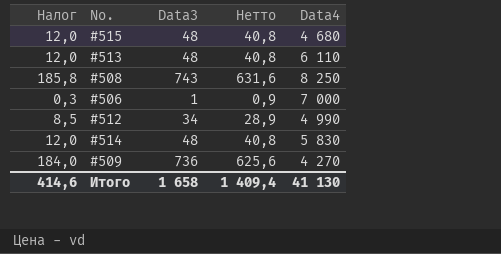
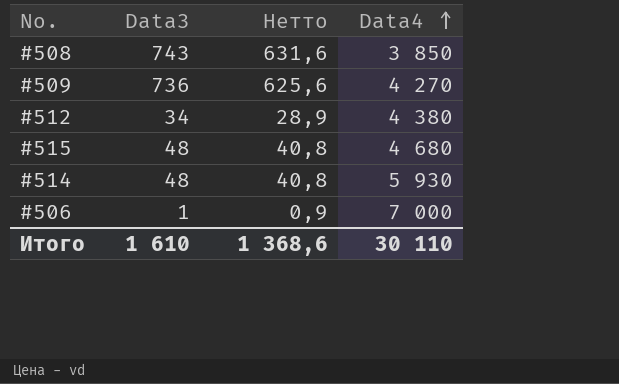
row order: none -> Data4 ascending
column Налог | formula: [Data3] * 0,25 -> none
row #513: 12,0 | 48 | 40,8 | 6 110 -> none
#508 | Data4: 8 250 -> 3 850
#512 | Data4: 4 990 -> 4 380
#514 | Data4: 5 830 -> 5 930
Итого | Data3: 1 658 -> 1 610
Итого | Нетто: 1 409,4 -> 1 368,6
Итого | Data4: 41 130 -> 30 110

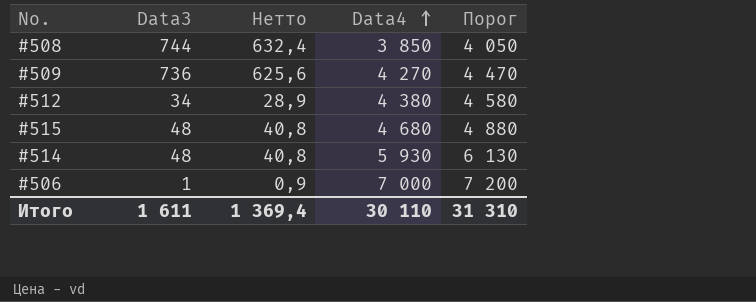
column Порог | formula: none -> [Data4] + 200
#508 | Data3: 743 -> 744
#508 | Нетто: 631,6 -> 632,4
Итого | Data3: 1 610 -> 1 611
Итого | Нетто: 1 368,6 -> 1 369,4

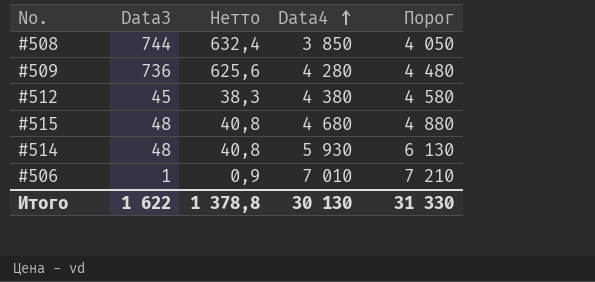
#509 | Data4: 4 270 -> 4 280
#509 | Порог: 4 470 -> 4 480
#512 | Data3: 34 -> 45
#512 | Нетто: 28,9 -> 38,3
#506 | Data4: 7 000 -> 7 010
#506 | Порог: 7 200 -> 7 210
Итого | Data3: 1 611 -> 1 622
Итого | Нетто: 1 369,4 -> 1 378,8
Итого | Data4: 30 110 -> 30 130
Итого | Порог: 31 310 -> 31 330

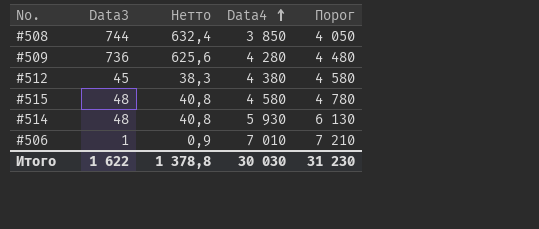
#515 | Data4: 4 680 -> 4 580
#515 | Порог: 4 880 -> 4 780
Итого | Data4: 30 130 -> 30 030
Итого | Порог: 31 330 -> 31 230

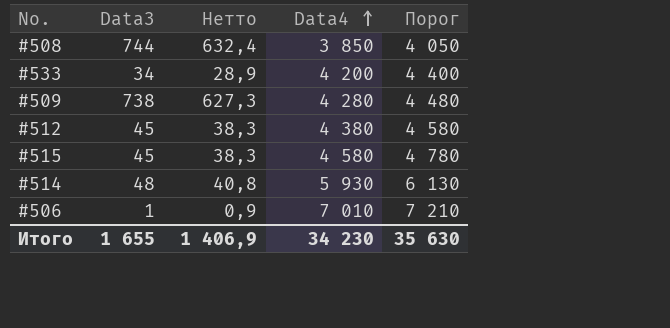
row #533: none -> 34 | 28,9 | 4 200 | 4 400
#509 | Data3: 736 -> 738
#509 | Нетто: 625,6 -> 627,3
#515 | Data3: 48 -> 45
#515 | Нетто: 40,8 -> 38,3
Итого | Data3: 1 622 -> 1 655
Итого | Нетто: 1 378,8 -> 1 406,9
Итого | Data4: 30 030 -> 34 230
Итого | Порог: 31 230 -> 35 630

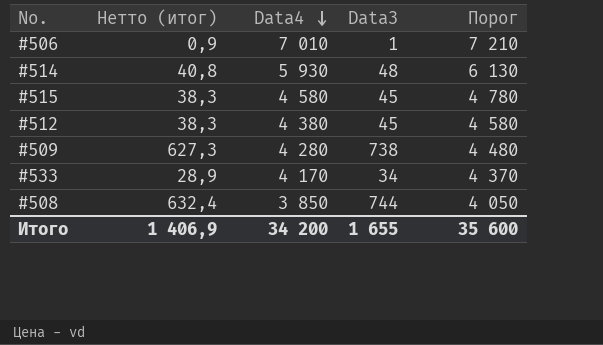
row order: Data4 ascending -> Data4 descending
column name: Нетто -> Нетто (итог)
column Data3 | position: 2 -> 4
#533 | Data4: 4 200 -> 4 170
#533 | Порог: 4 400 -> 4 370
Итого | Data4: 34 230 -> 34 200
Итого | Порог: 35 630 -> 35 600

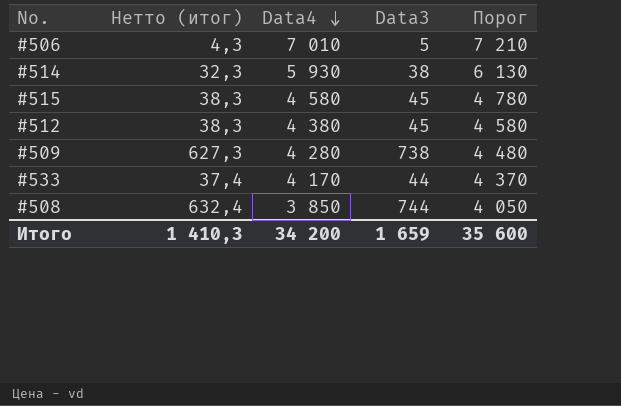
#506 | Нетто (итог): 0,9 -> 4,3
#506 | Data3: 1 -> 5
#514 | Нетто (итог): 40,8 -> 32,3
#514 | Data3: 48 -> 38
#533 | Нетто (итог): 28,9 -> 37,4
#533 | Data3: 34 -> 44
Итого | Нетто (итог): 1 406,9 -> 1 410,3
Итого | Data3: 1 655 -> 1 659

